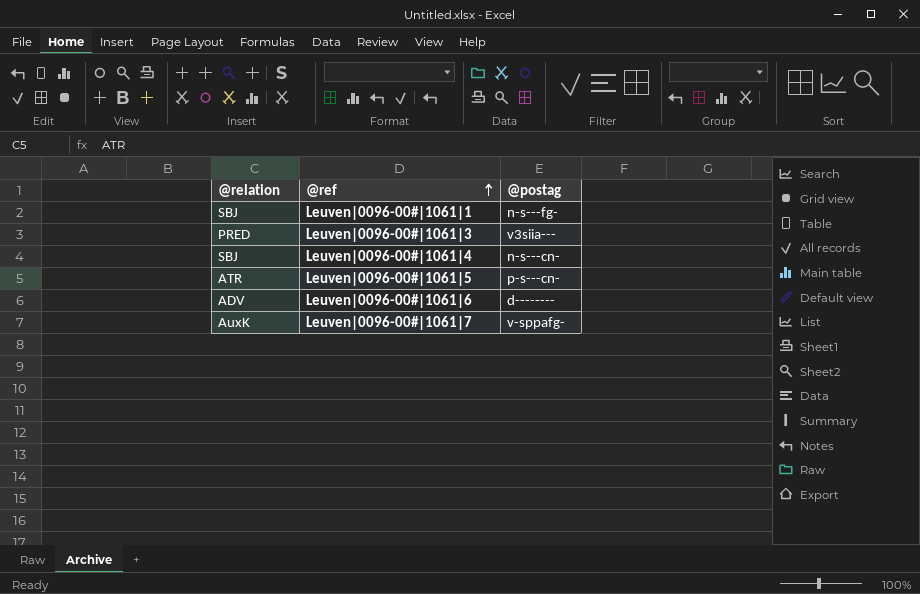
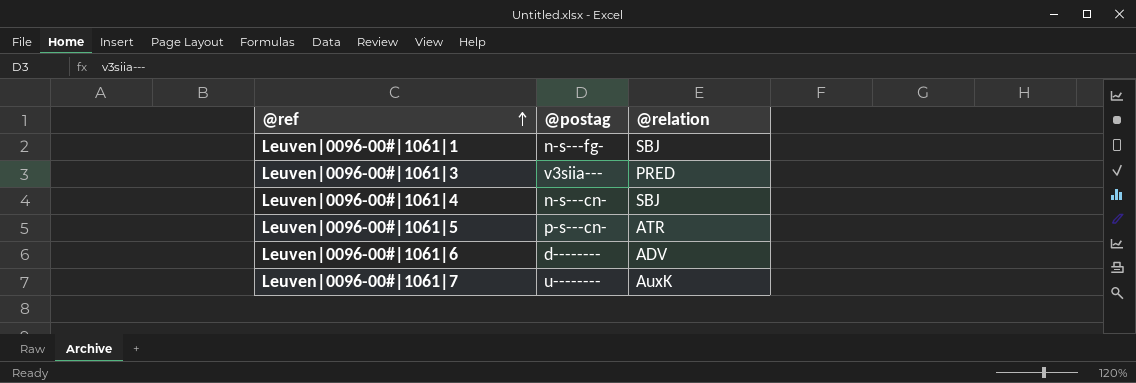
column @relation | position: 1 -> 3
Leuven|0096-00#|1061|7 | @postag: v-sppafg- -> u--------

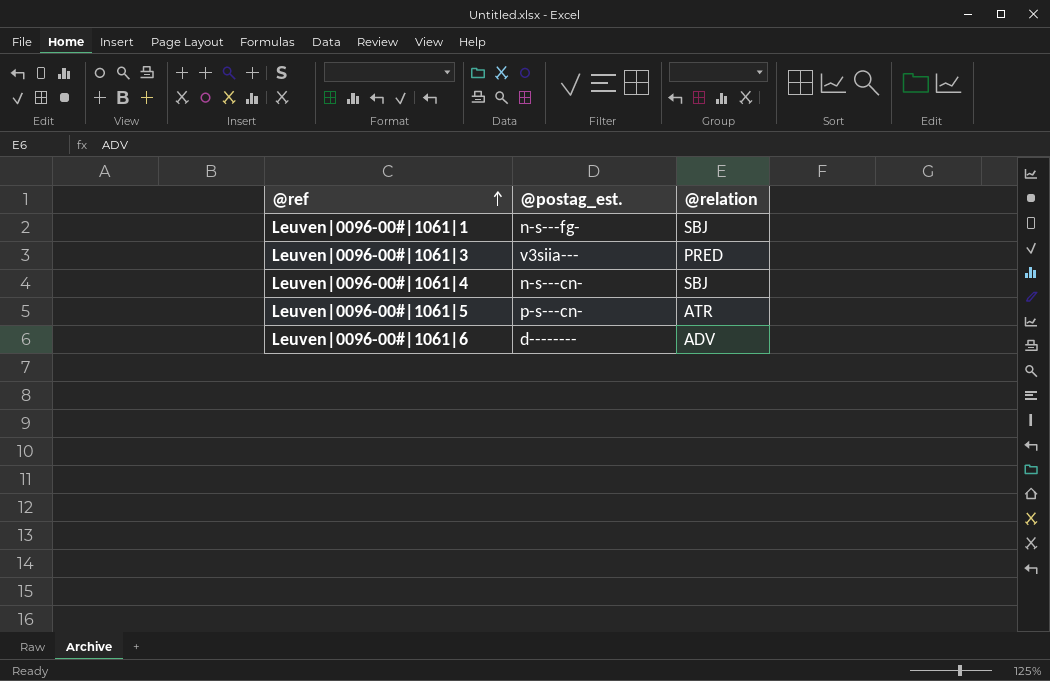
column name: @postag -> @postag_est.
row Leuven|0096-00#|1061|7: u-------- | AuxK -> none

